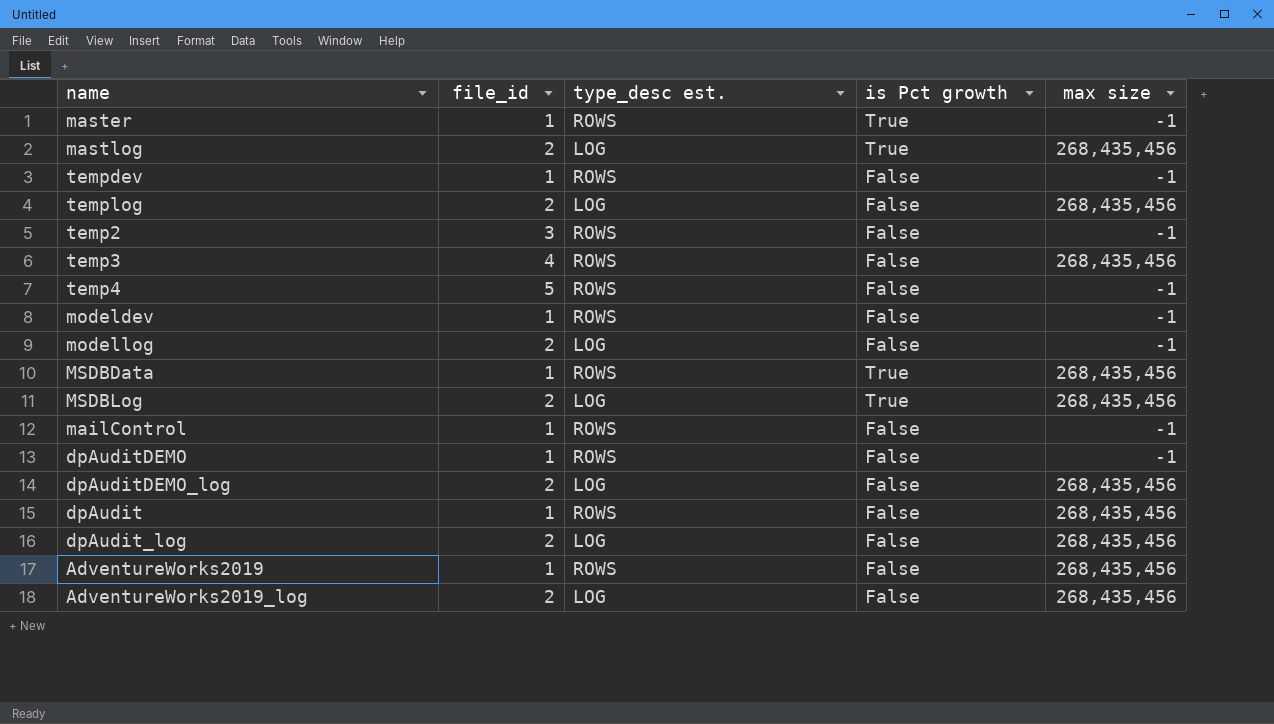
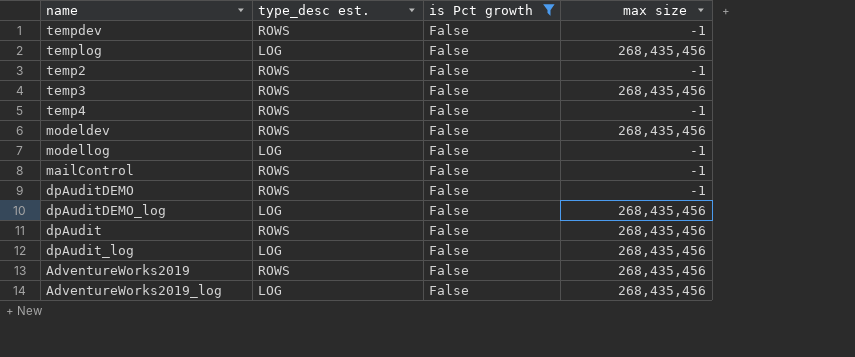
filter: none -> is Pct growth = False
column file_id | position: 2 -> none
modeldev | max size: -1 -> 268,435,456

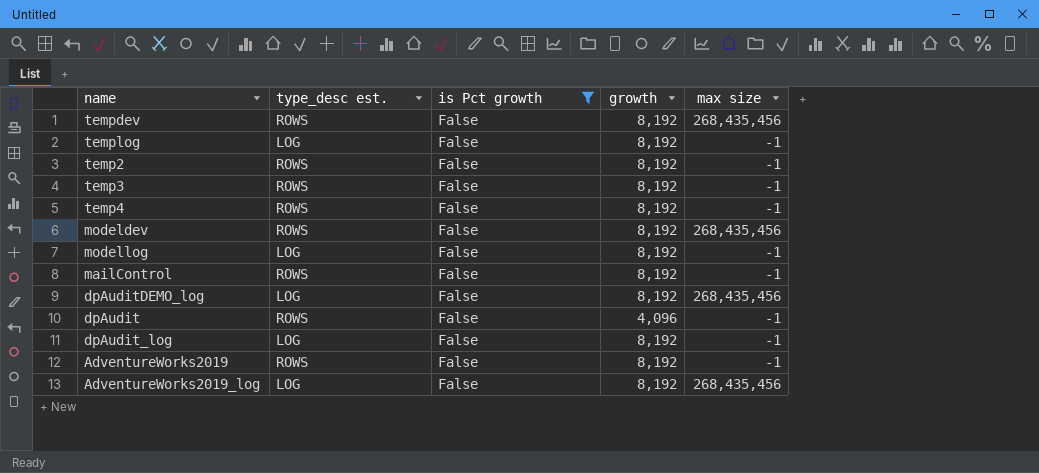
column growth | position: none -> 4
row dpAuditDEMO: ROWS | False | -1 -> none
tempdev | max size: -1 -> 268,435,456
templog | max size: 268,435,456 -> -1
temp3 | max size: 268,435,456 -> -1
dpAudit | max size: 268,435,456 -> -1
dpAudit_log | max size: 268,435,456 -> -1
AdventureWorks2019 | max size: 268,435,456 -> -1

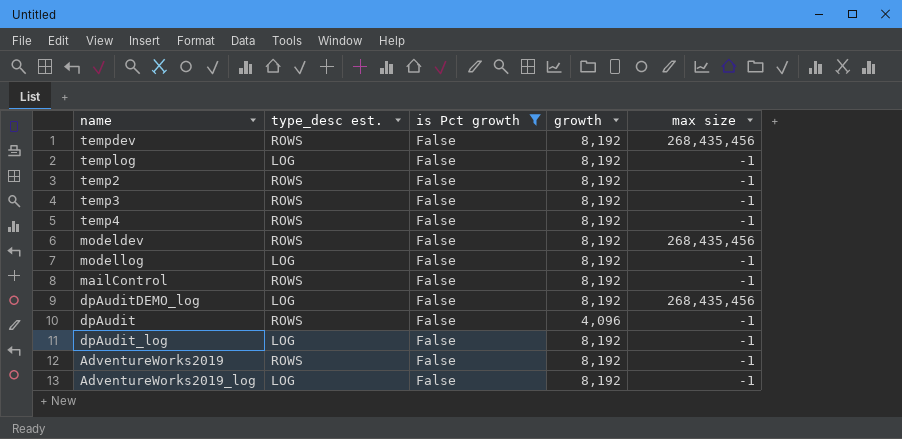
AdventureWorks2019_log | max size: 268,435,456 -> -1

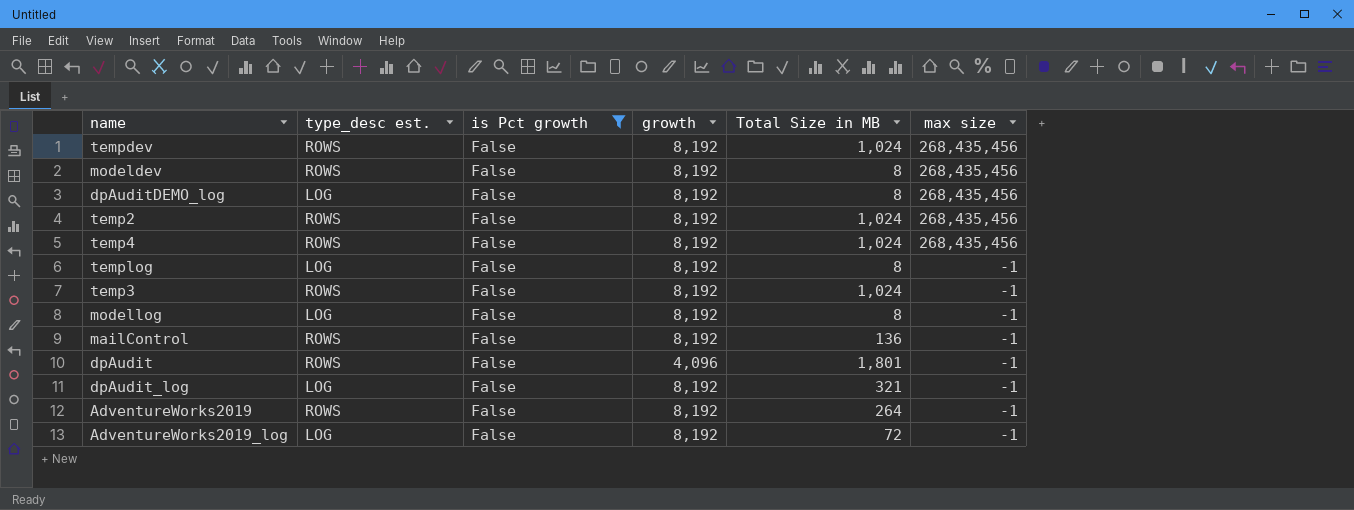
row order: none -> max size descending
column Total Size in MB | position: none -> 5
temp2 | max size: -1 -> 268,435,456
temp4 | max size: -1 -> 268,435,456

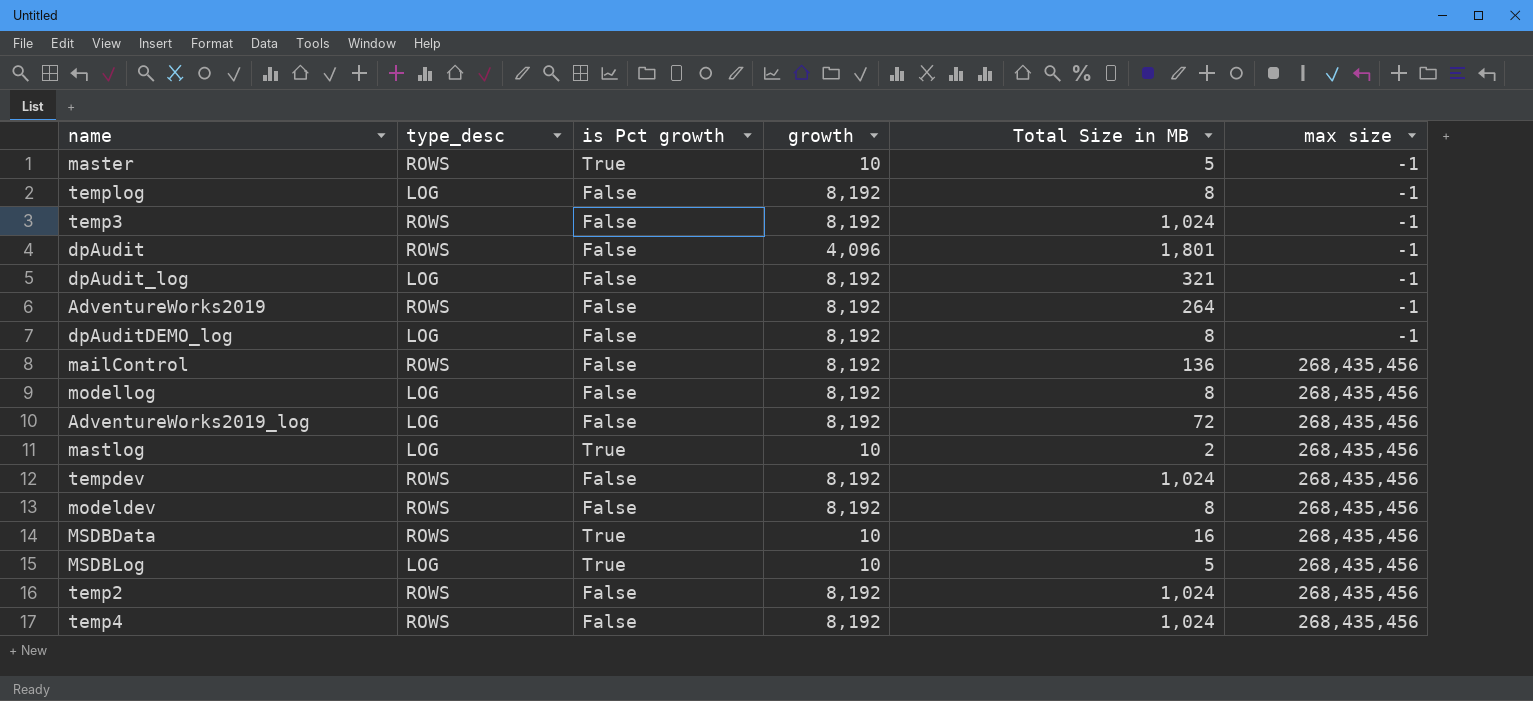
filter: is Pct growth = False -> none
row order: max size descending -> max size ascending
column name: type_desc est. -> type_desc
dpAuditDEMO_log | max size: 268,435,456 -> -1
mailControl | max size: -1 -> 268,435,456
modellog | max size: -1 -> 268,435,456
AdventureWorks2019_log | max size: -1 -> 268,435,456

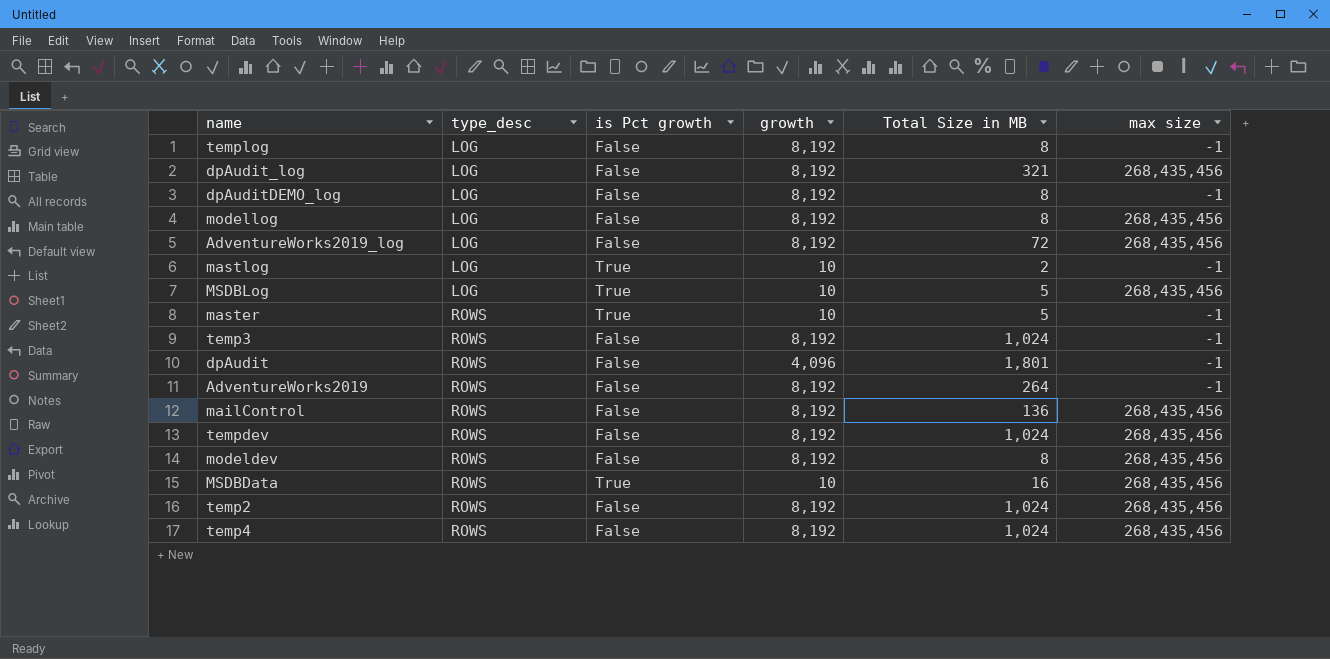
row order: max size ascending -> type_desc ascending
dpAudit_log | max size: -1 -> 268,435,456
mastlog | max size: 268,435,456 -> -1

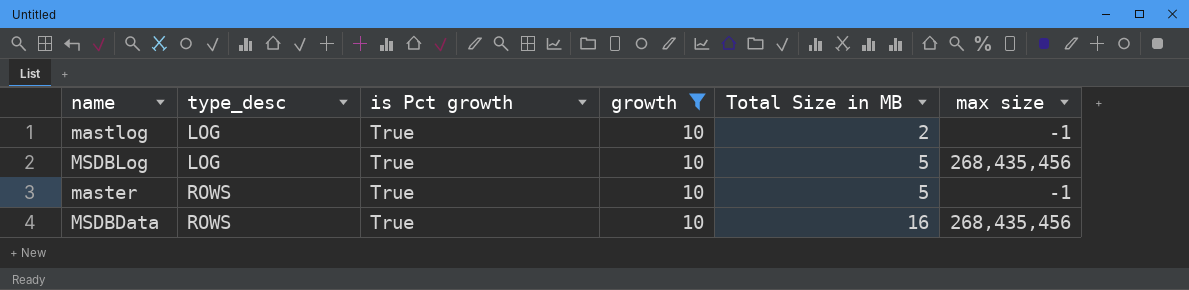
filter: none -> growth = 10

